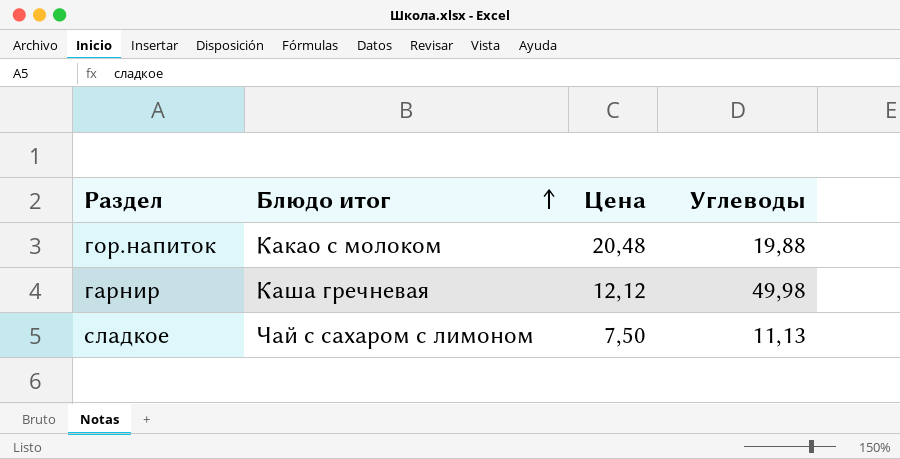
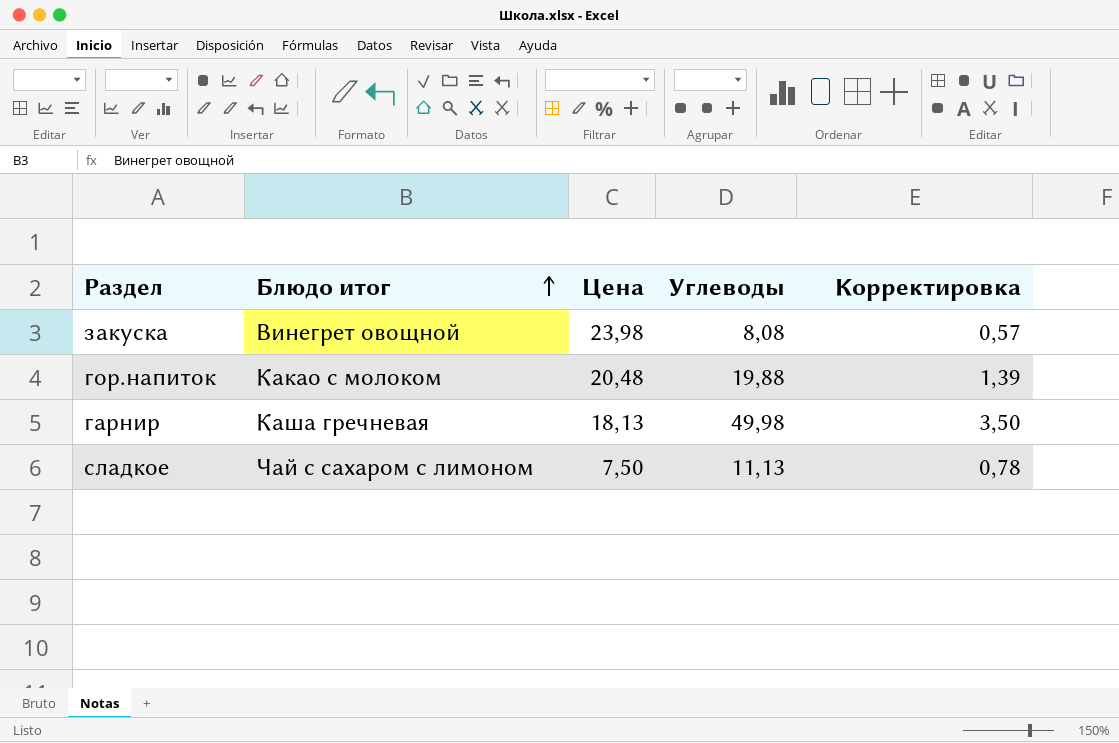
column Корректировка | formula: none -> [Углеводы] * 0,07
row закуска: none -> Винегрет овощной | 23,98 | 8,08 | 0,57
гарнир | Цена: 12,12 -> 18,13

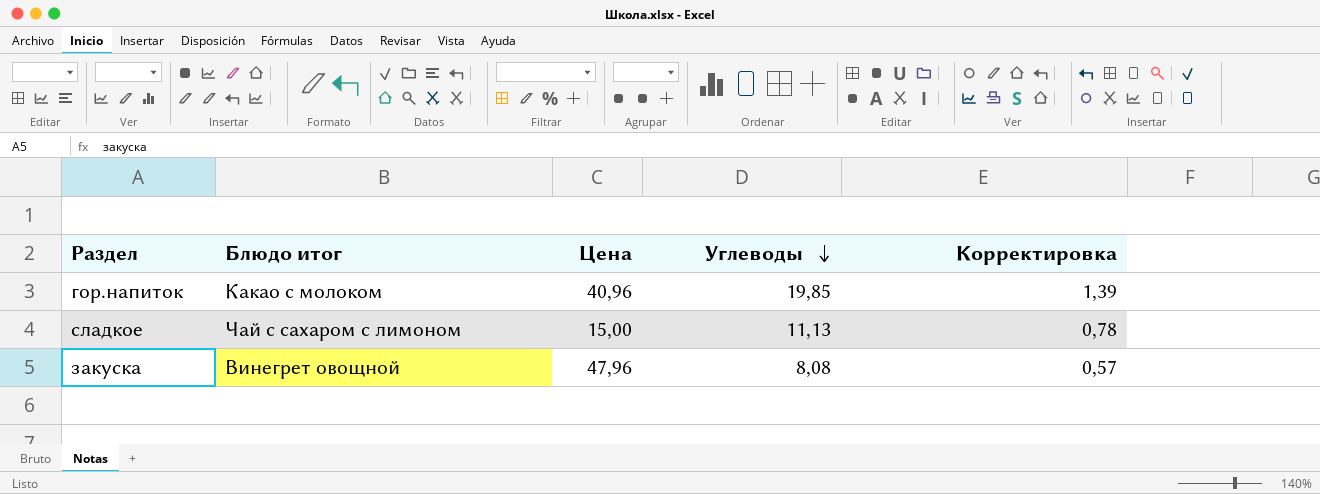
row order: Блюдо итог ascending -> Углеводы descending
row гарнир: Каша гречневая | 18,13 | 49,98 | 3,50 -> none
гор.напиток | Цена: 20,48 -> 40,96
гор.напиток | Углеводы: 19,88 -> 19,85
сладкое | Цена: 7,50 -> 15,00
закуска | Цена: 23,98 -> 47,96

